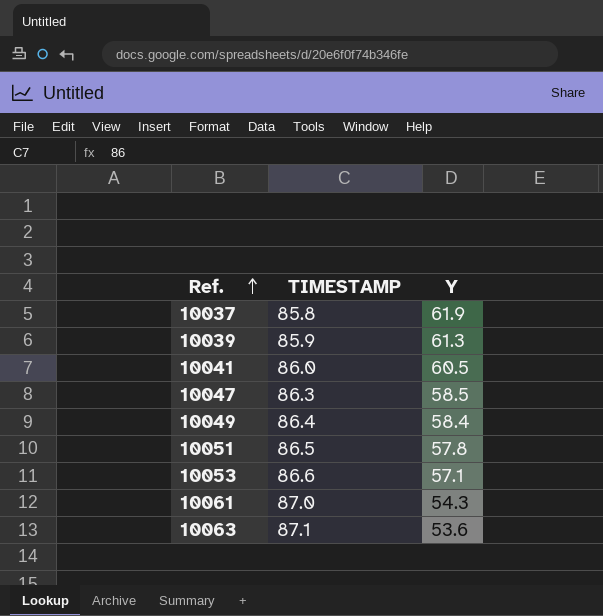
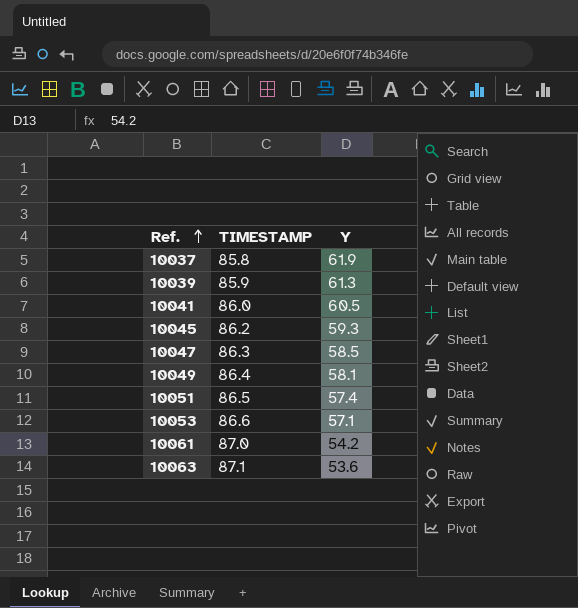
row 10045: none -> 86.2 | 59.3
10049 | Y: 58.4 -> 58.1
10051 | Y: 57.8 -> 57.4
10061 | Y: 54.3 -> 54.2

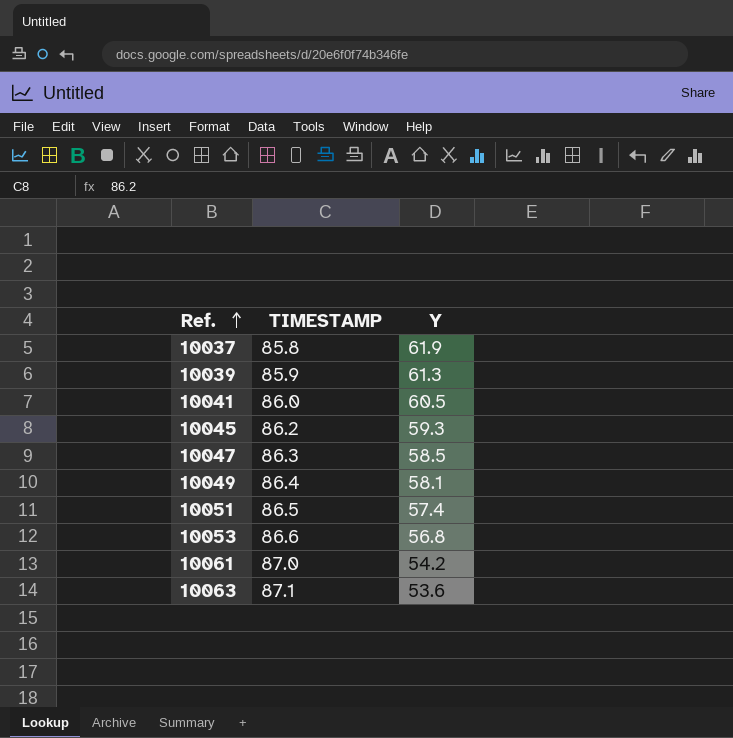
10053 | Y: 57.1 -> 56.8

